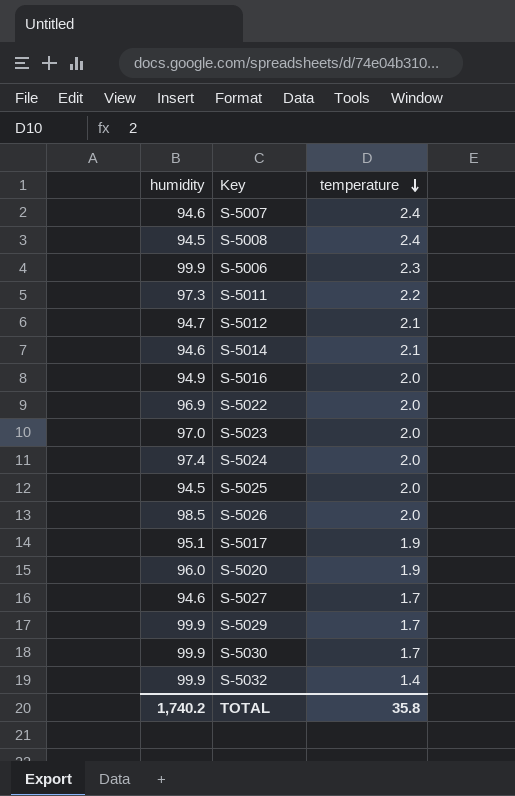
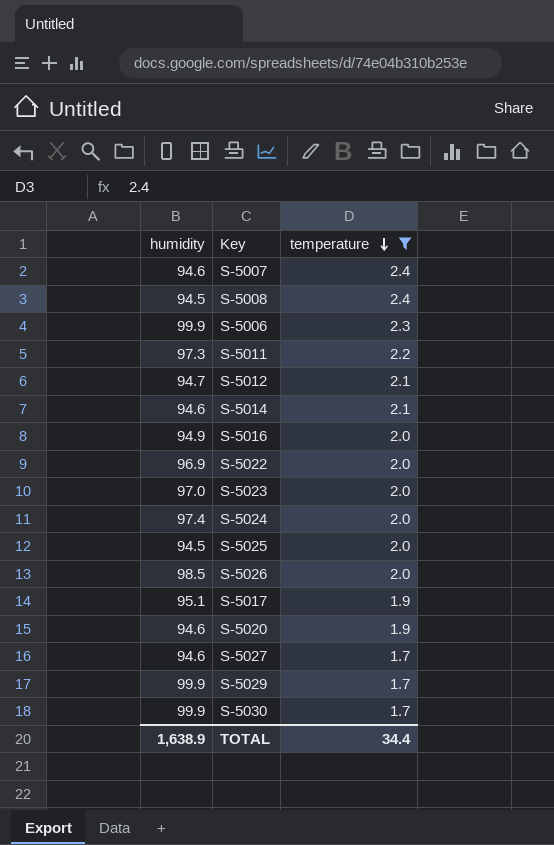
filter: none -> temperature != 1.4
S-5020 | humidity: 96.0 -> 94.6
TOTAL | humidity: 1,740.2 -> 1,638.9
TOTAL | temperature: 35.8 -> 34.4

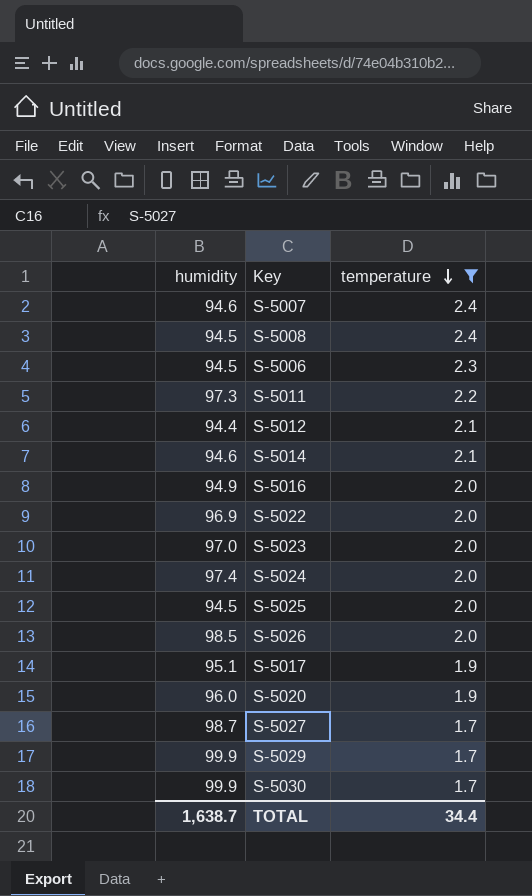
S-5006 | humidity: 99.9 -> 94.5
S-5012 | humidity: 94.7 -> 94.4
S-5020 | humidity: 94.6 -> 96.0
S-5027 | humidity: 94.6 -> 98.7
TOTAL | humidity: 1,638.9 -> 1,638.7

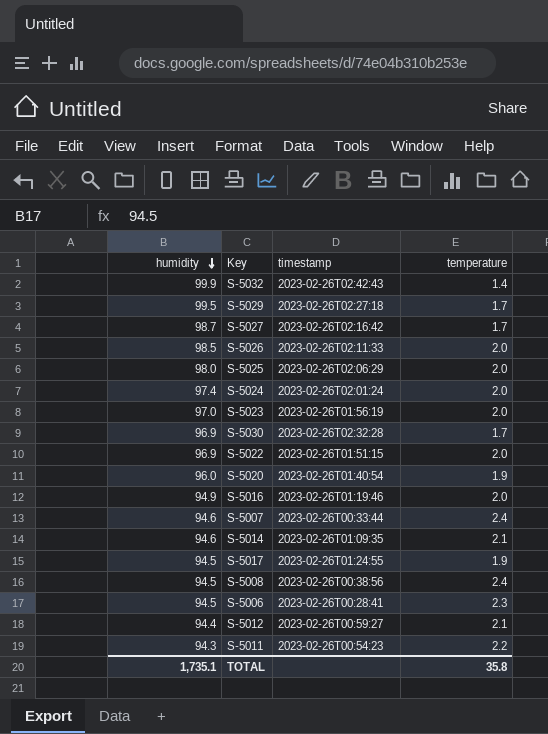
filter: temperature != 1.4 -> none
row order: temperature descending -> humidity descending
column timestamp | position: none -> 3
S-5029 | humidity: 99.9 -> 99.5
S-5025 | humidity: 94.5 -> 98.0
S-5030 | humidity: 99.9 -> 96.9
S-5017 | humidity: 95.1 -> 94.5
S-5011 | humidity: 97.3 -> 94.3
TOTAL | humidity: 1,638.7 -> 1,735.1
TOTAL | temperature: 34.4 -> 35.8

